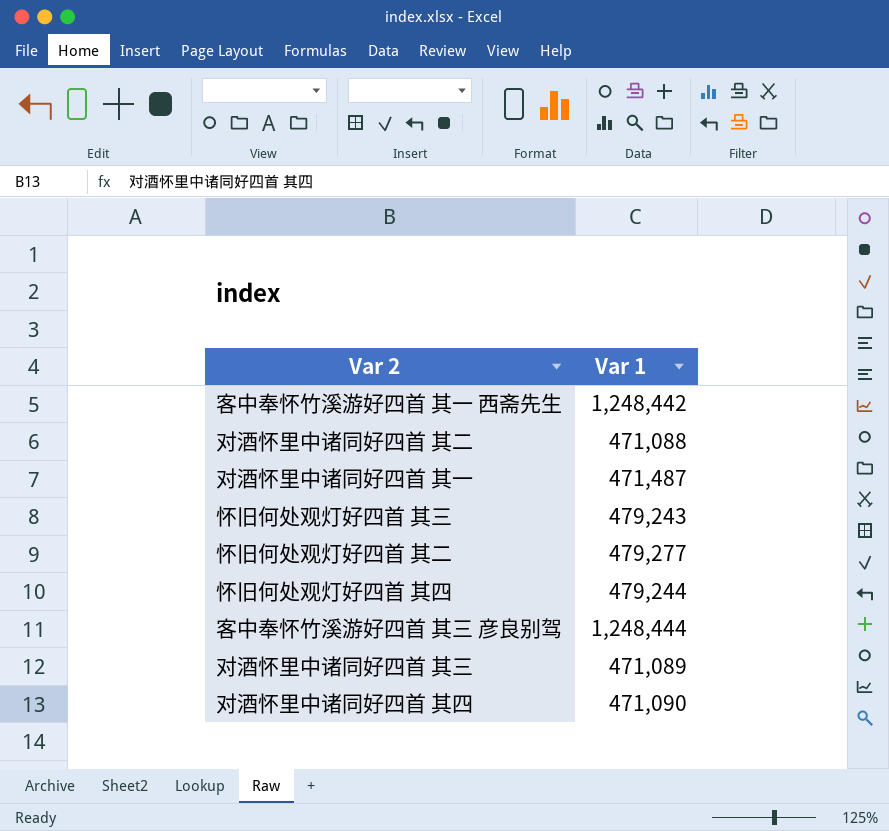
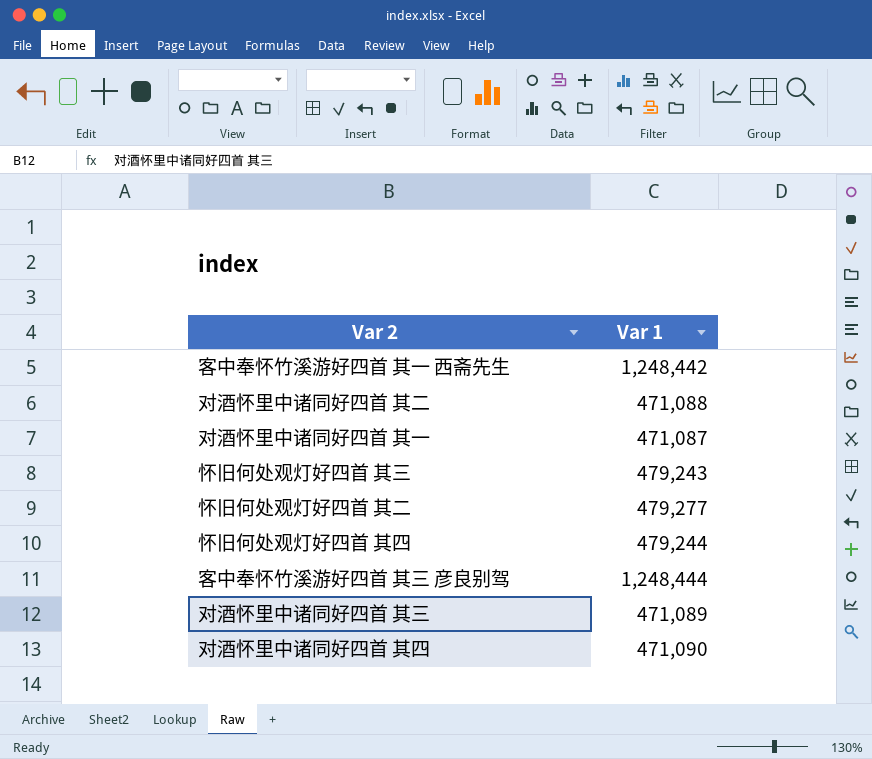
对酒怀里中诸同好四首 其一 | Var 1: 471,487 -> 471,087

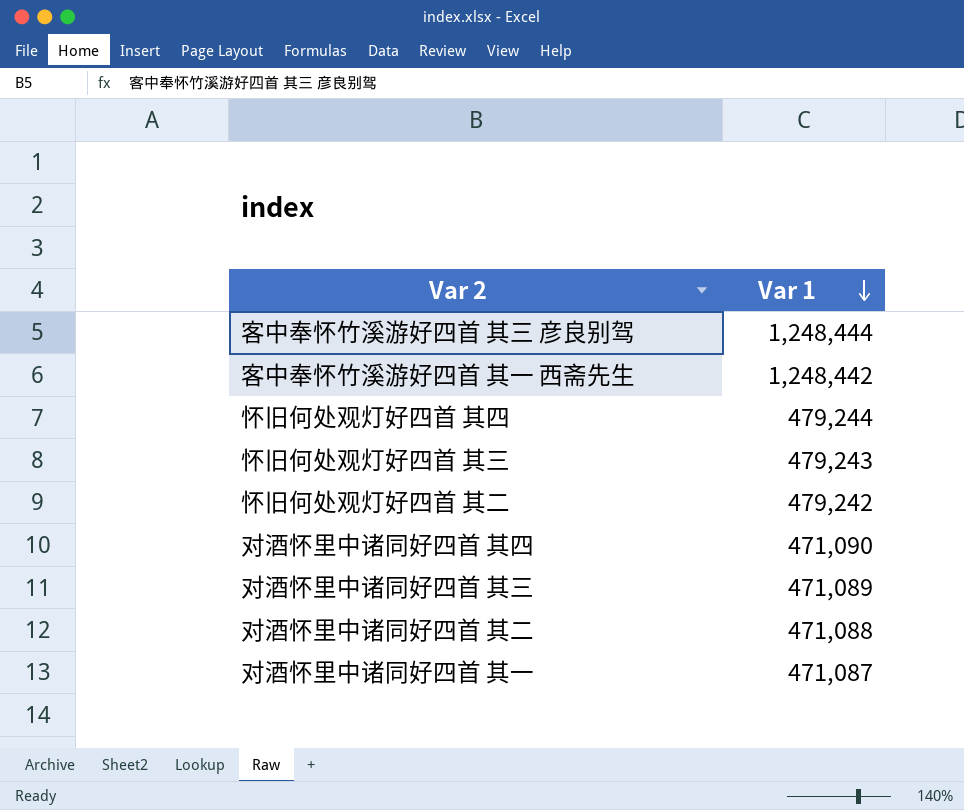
row order: none -> Var 1 descending
怀旧何处观灯好四首 其二 | Var 1: 479,277 -> 479,242

